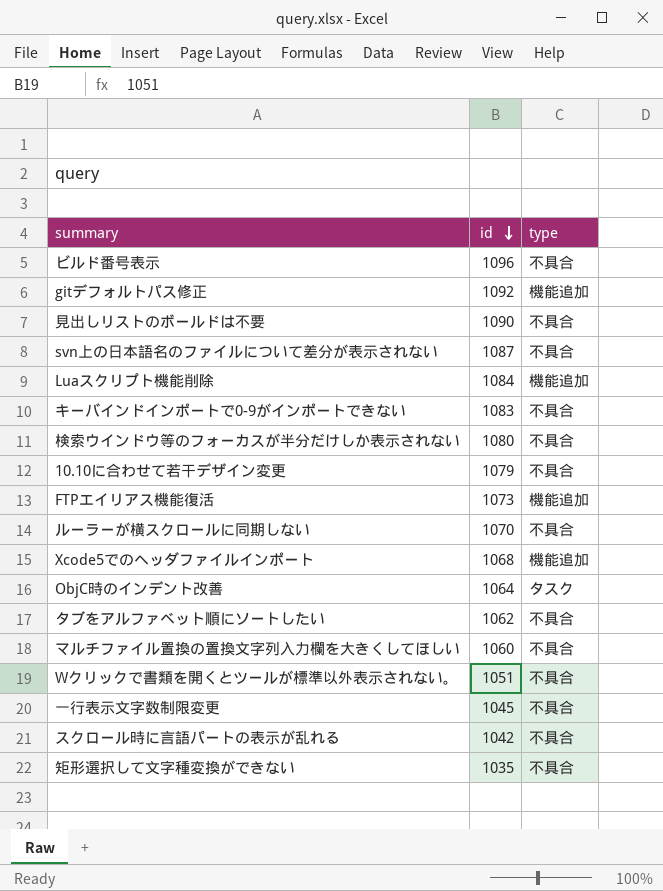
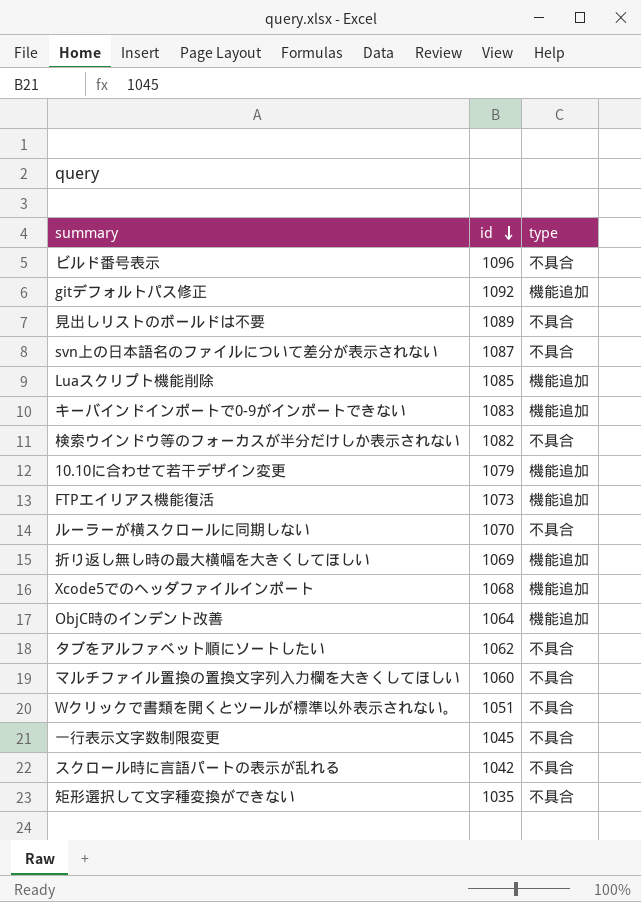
見出しリストのボールドは不要 | id: 1090 -> 1089
Luaスクリプト機能削除 | id: 1084 -> 1085
キーバインドインポートで0-9がインポートできない | type: 不具合 -> 機能追加
検索ウインドウ等のフォーカスが半分だけしか表示されない | id: 1080 -> 1082
10.10に合わせて若干デザイン変更 | type: 不具合 -> 機能追加
row 折り返し無し時の最大横幅を大きくしてほしい: none -> 1069 | 機能追加
ObjC時のインデント改善 | type: タスク -> 機能追加

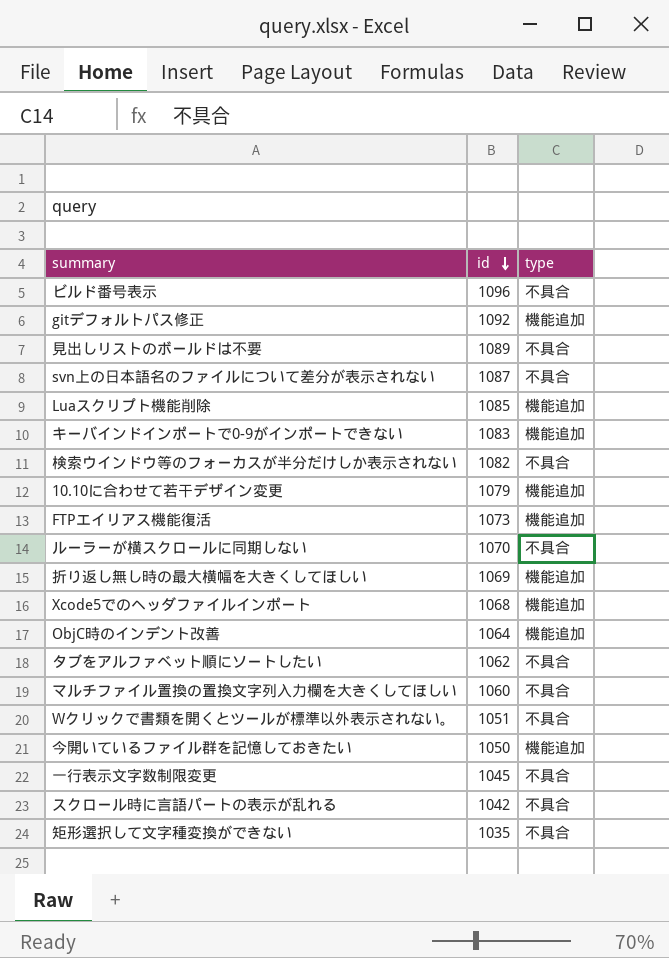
row 今開いているファイル群を記憶しておきたい: none -> 1050 | 機能追加

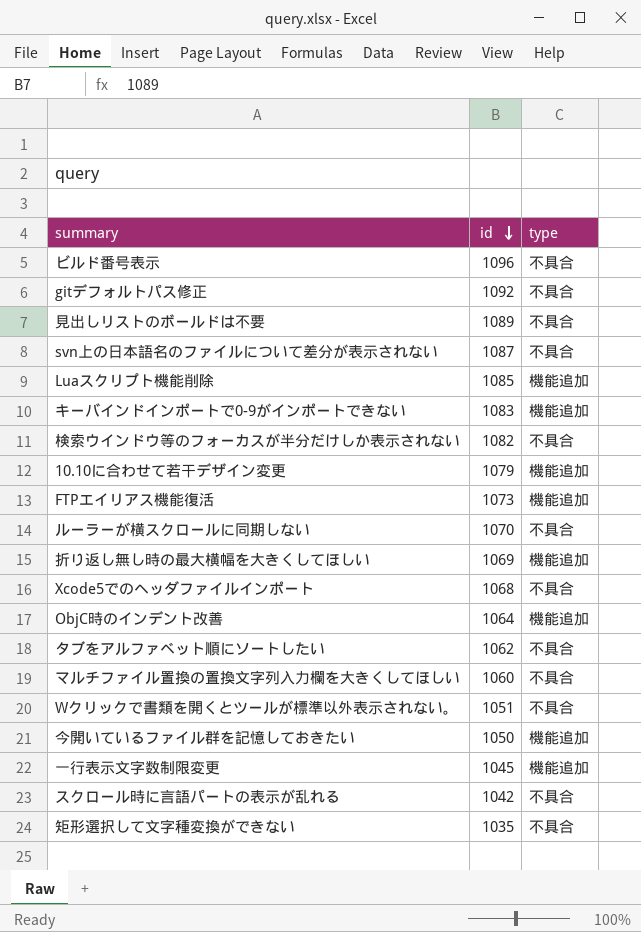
gitデフォルトパス修正 | type: 機能追加 -> 不具合
Xcode5でのヘッダファイルインポート | type: 機能追加 -> 不具合
一行表示文字数制限変更 | type: 不具合 -> 機能追加

